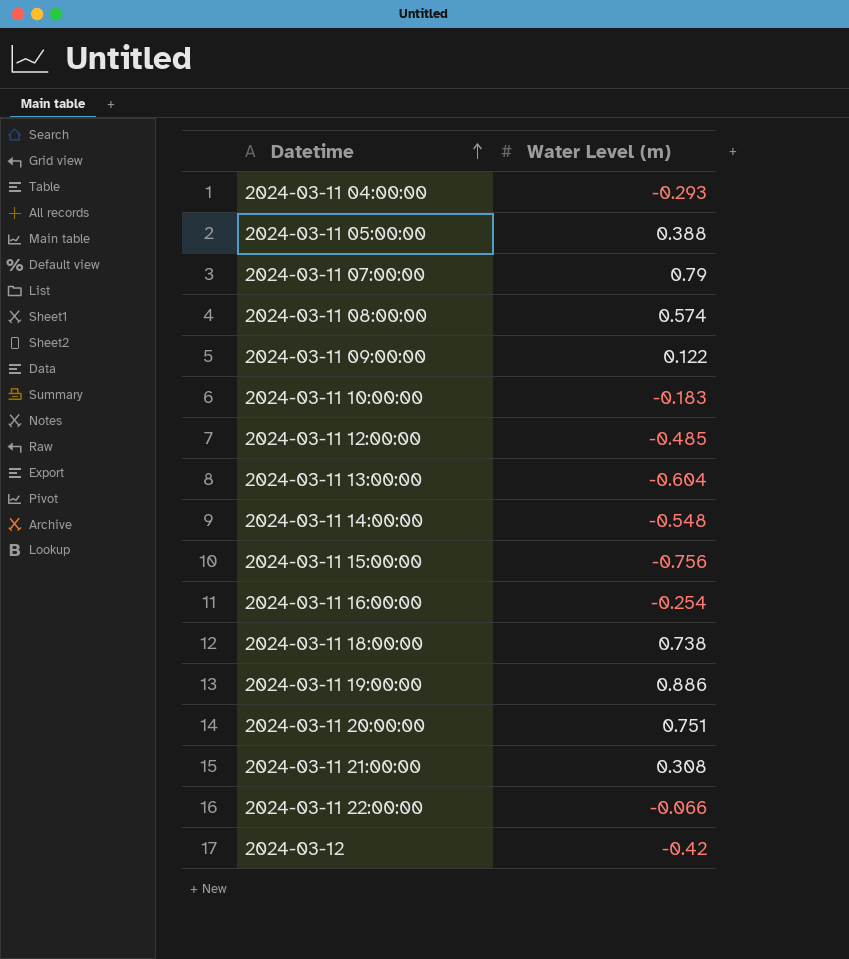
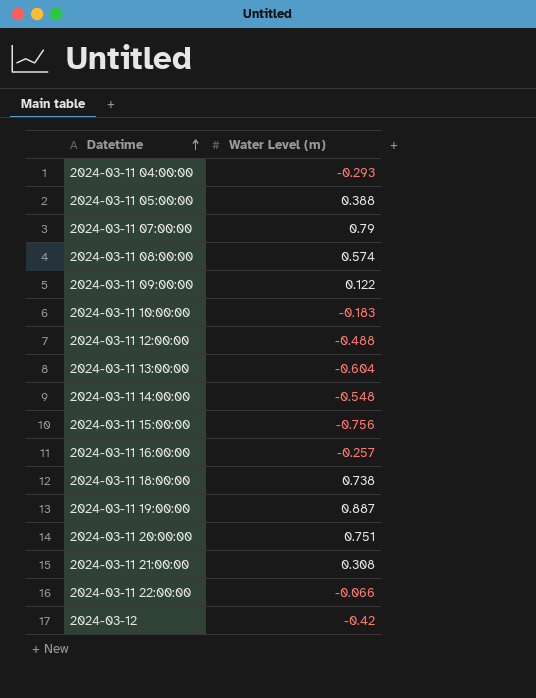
2024-03-11 12:00:00 | Water Level (m): -0.485 -> -0.488
2024-03-11 16:00:00 | Water Level (m): -0.254 -> -0.257
2024-03-11 19:00:00 | Water Level (m): 0.886 -> 0.887

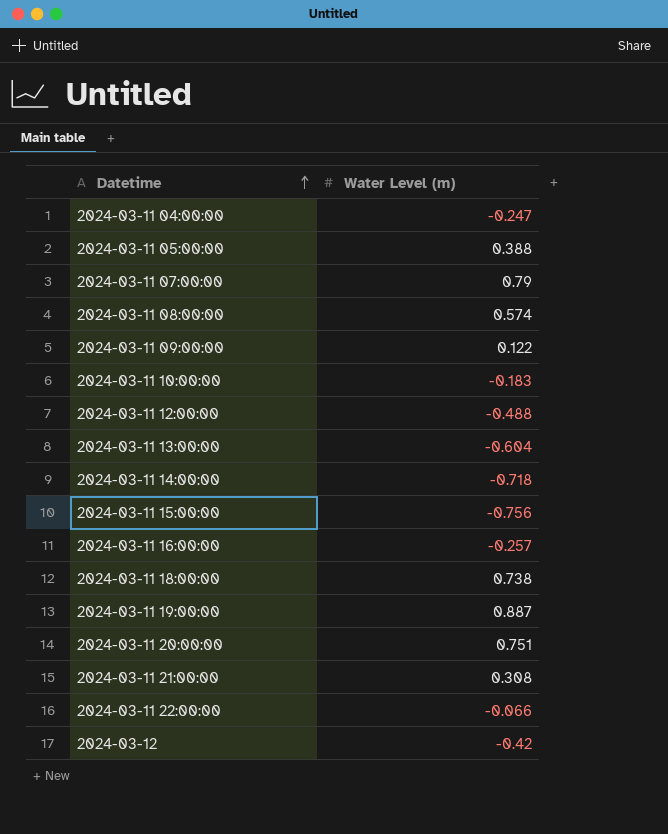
2024-03-11 04:00:00 | Water Level (m): -0.293 -> -0.247
2024-03-11 14:00:00 | Water Level (m): -0.548 -> -0.718

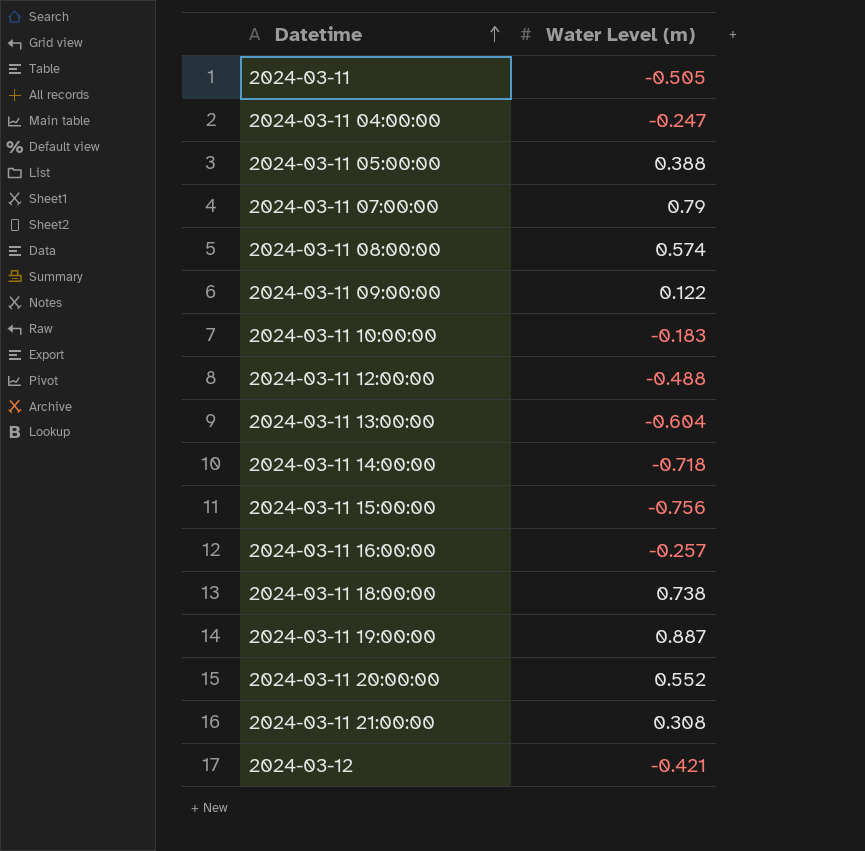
row 2024-03-11 22:00:00: -0.066 -> none
row 2024-03-11: none -> -0.505
2024-03-11 20:00:00 | Water Level (m): 0.751 -> 0.552
2024-03-12 | Water Level (m): -0.42 -> -0.421

